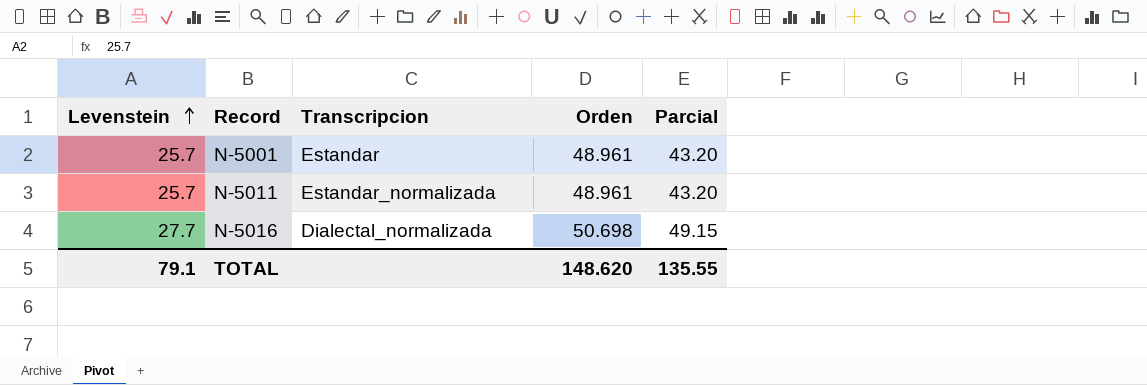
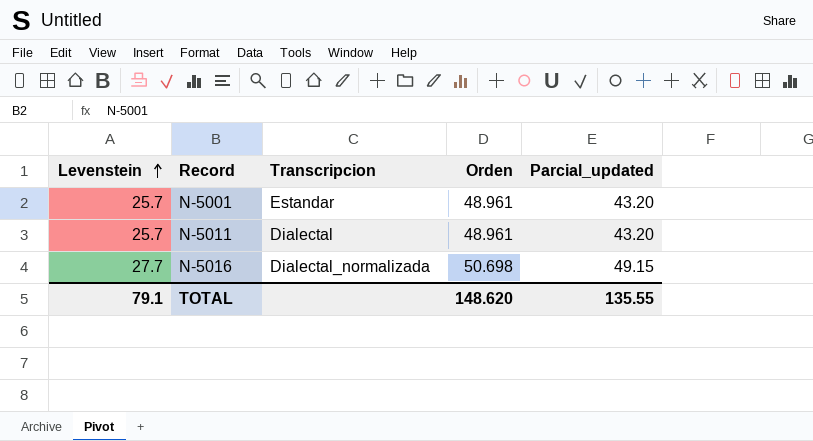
column name: Parcial -> Parcial_updated
N-5011 | Transcripcion: Estandar_normalizada -> Dialectal

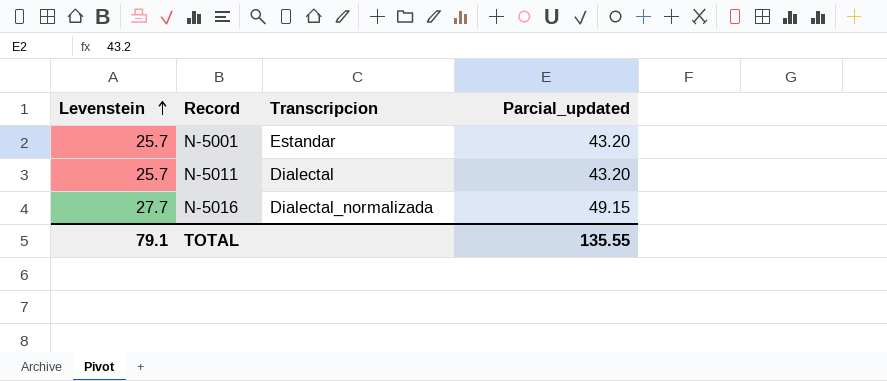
column Orden | position: 4 -> none

